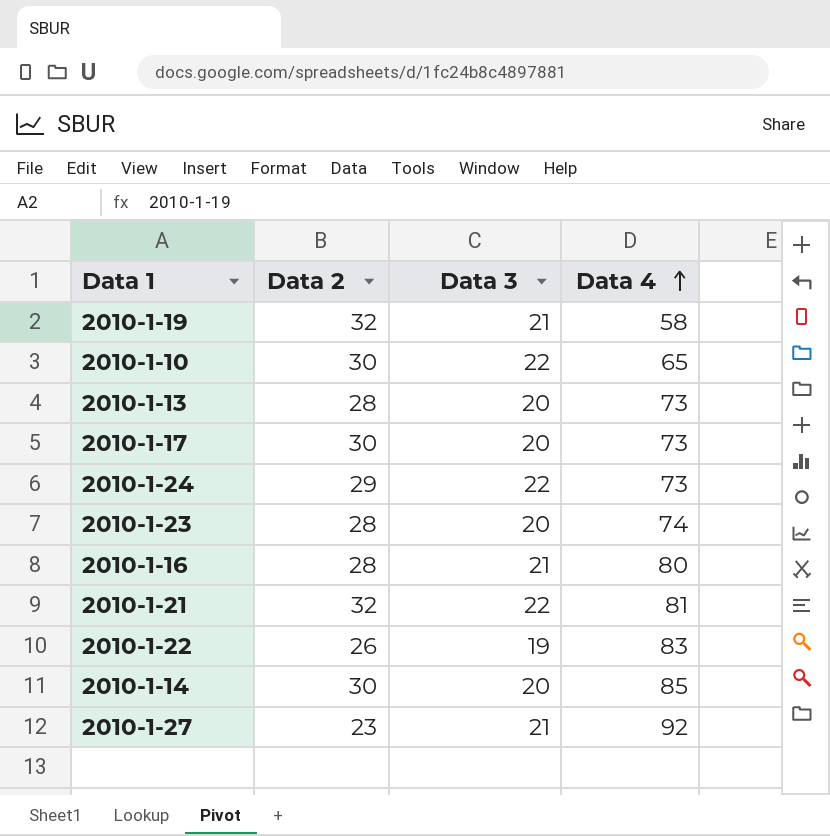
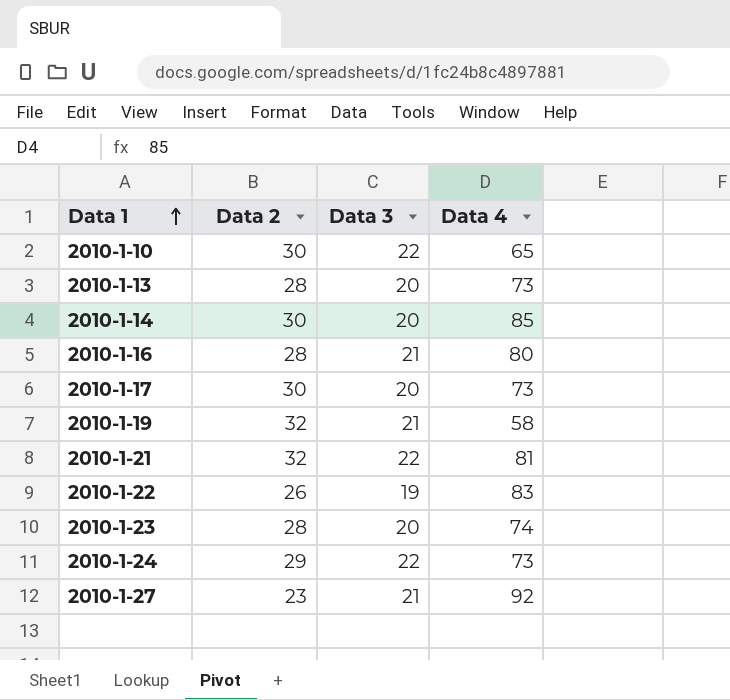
row order: Data 4 ascending -> Data 1 ascending

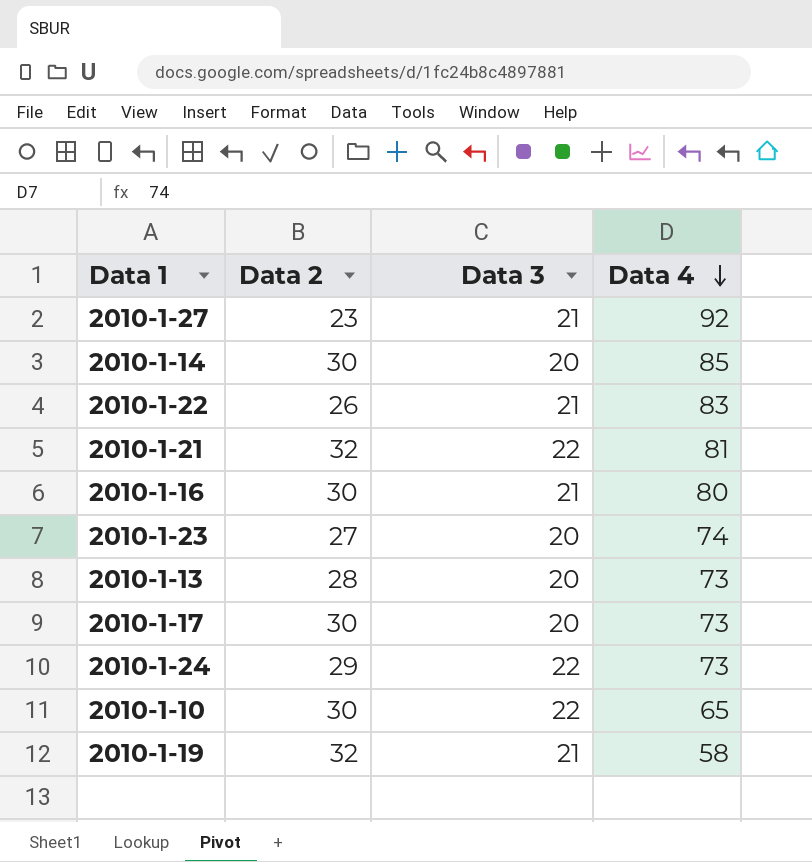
row order: Data 1 ascending -> Data 4 descending
2010-1-22 | Data 3: 19 -> 21
2010-1-16 | Data 2: 28 -> 30
2010-1-23 | Data 2: 28 -> 27

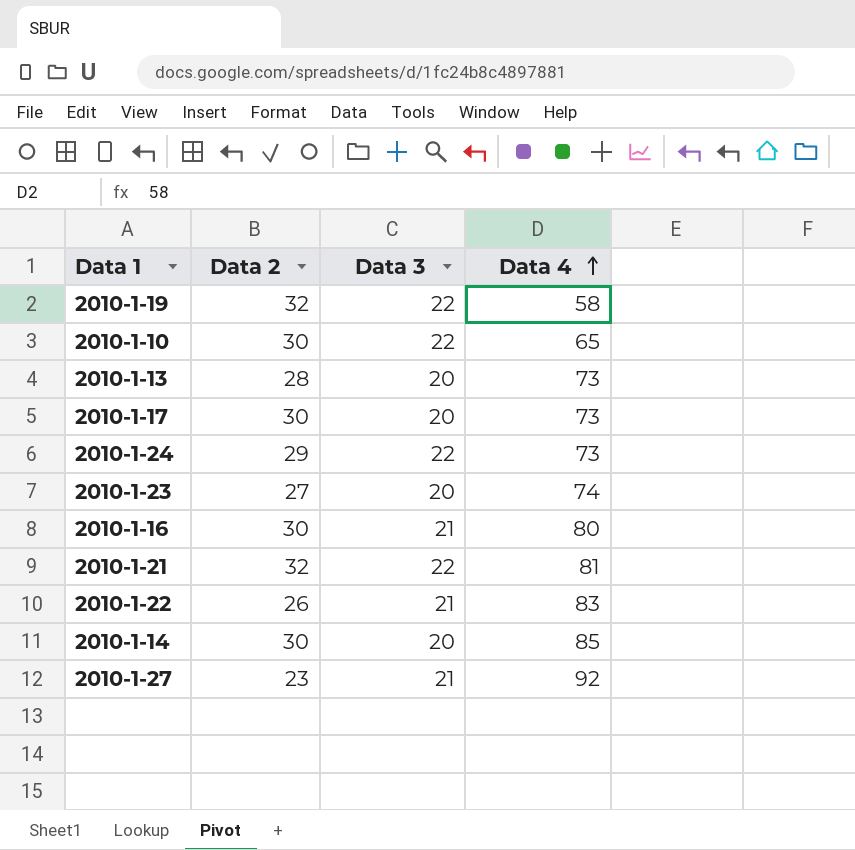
row order: Data 4 descending -> Data 4 ascending
2010-1-19 | Data 3: 21 -> 22

